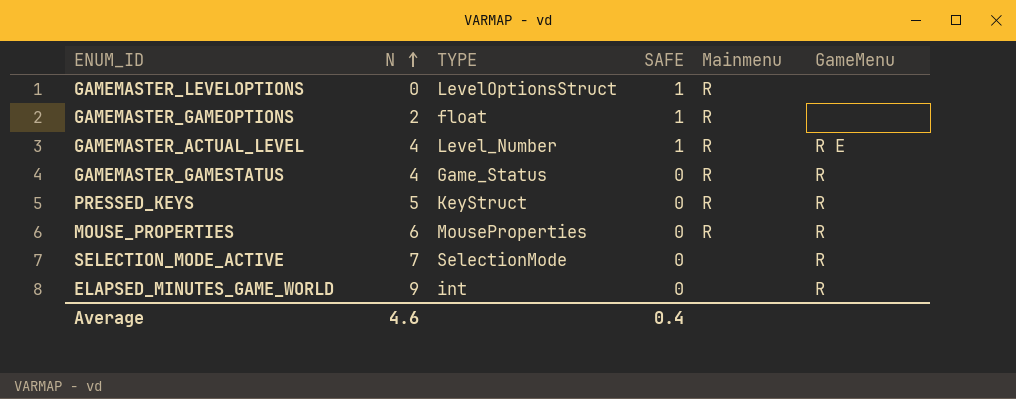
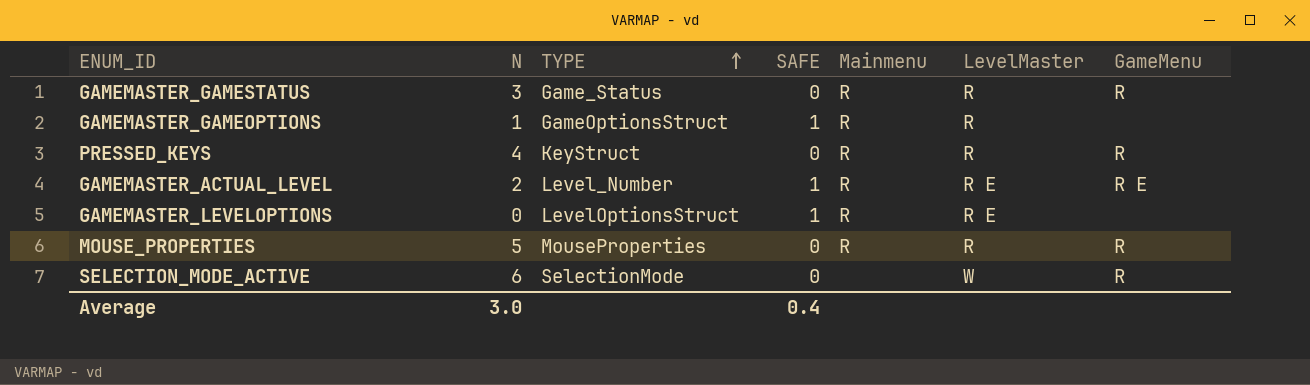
row order: N ascending -> TYPE ascending
column LevelMaster | position: none -> 6
row ELAPSED_MINUTES_GAME_WORLD: 9 | int | 0 | none | R -> none
GAMEMASTER_GAMESTATUS | N: 4 -> 3
GAMEMASTER_GAMEOPTIONS | N: 2 -> 1
GAMEMASTER_GAMEOPTIONS | TYPE: float -> GameOptionsStruct
PRESSED_KEYS | N: 5 -> 4
GAMEMASTER_ACTUAL_LEVEL | N: 4 -> 2
MOUSE_PROPERTIES | N: 6 -> 5
SELECTION_MODE_ACTIVE | N: 7 -> 6
Average | N: 4.6 -> 3.0

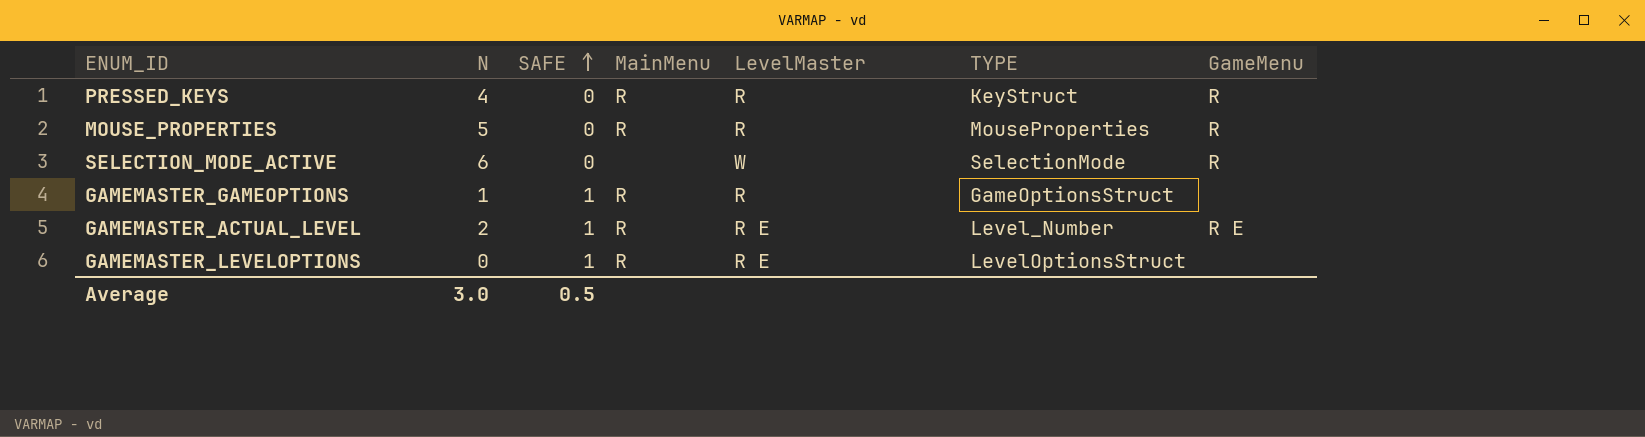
row order: TYPE ascending -> SAFE ascending
column name: Mainmenu -> MainMenu
column TYPE | position: 3 -> 6
row GAMEMASTER_GAMESTATUS: 3 | Game_Status | 0 | R | R | R -> none
Average | SAFE: 0.4 -> 0.5

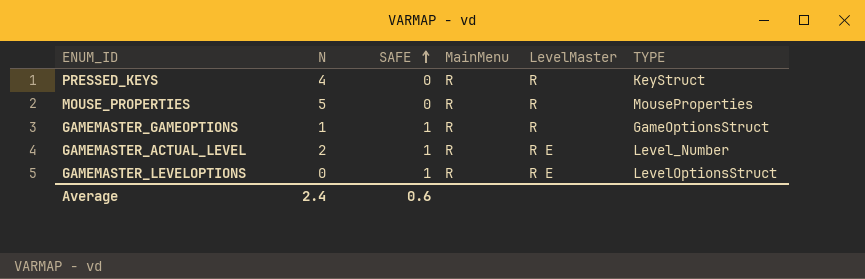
column GameMenu | position: 7 -> none
row SELECTION_MODE_ACTIVE: 6 | 0 | none | W | SelectionMode | R -> none
Average | N: 3.0 -> 2.4
Average | SAFE: 0.5 -> 0.6

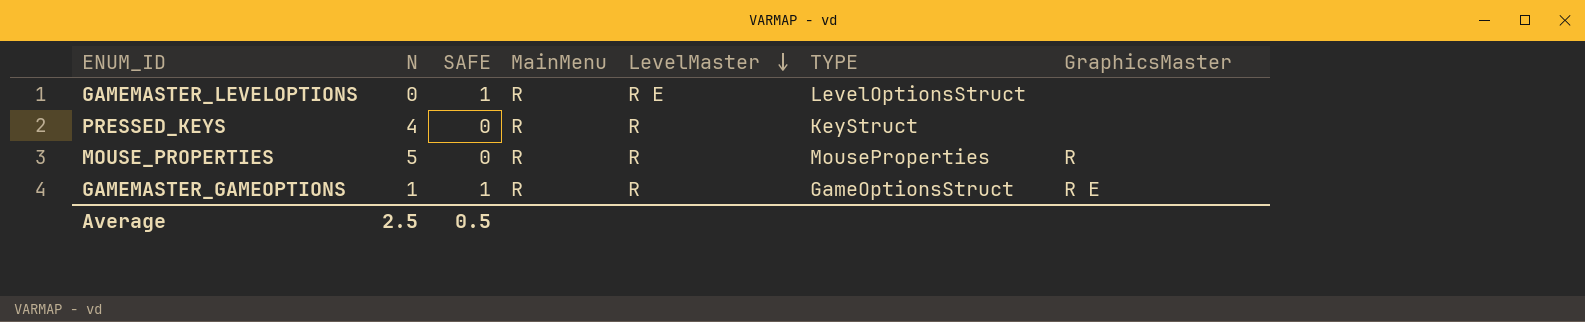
row order: SAFE ascending -> LevelMaster descending
column GraphicsMaster | position: none -> 7
row GAMEMASTER_ACTUAL_LEVEL: 2 | 1 | R | R E | Level_Number -> none
Average | N: 2.4 -> 2.5
Average | SAFE: 0.6 -> 0.5

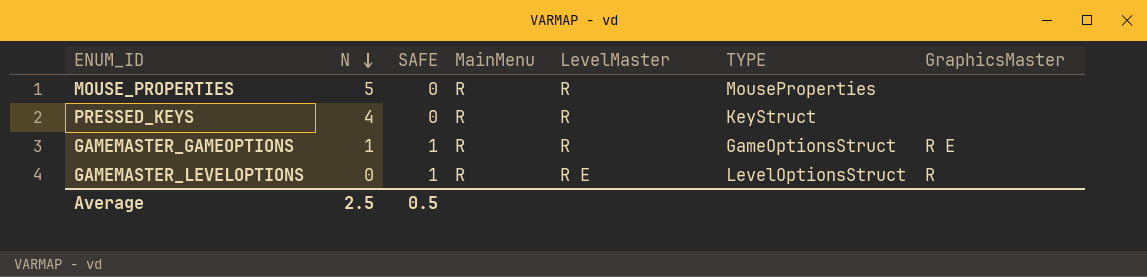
row order: LevelMaster descending -> N descending
MOUSE_PROPERTIES | GraphicsMaster: R -> none
GAMEMASTER_LEVELOPTIONS | GraphicsMaster: none -> R

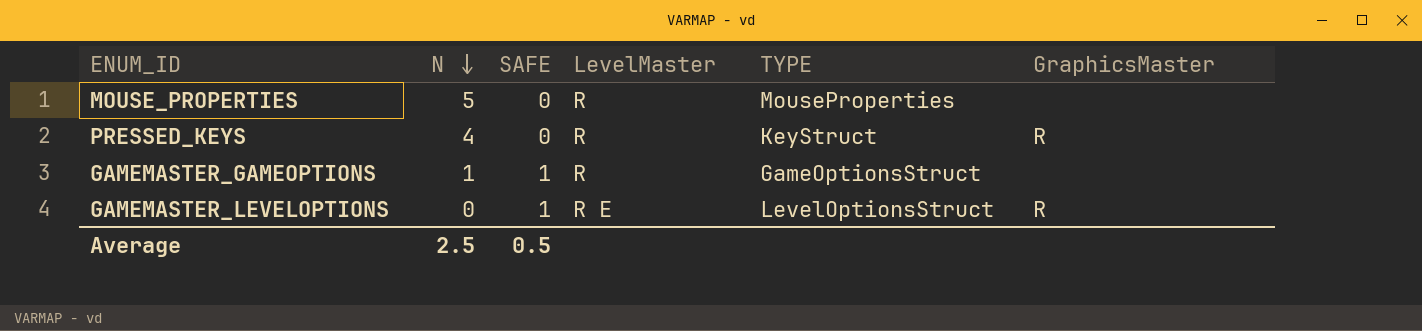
column MainMenu | position: 4 -> none
PRESSED_KEYS | GraphicsMaster: none -> R
GAMEMASTER_GAMEOPTIONS | GraphicsMaster: R E -> none

